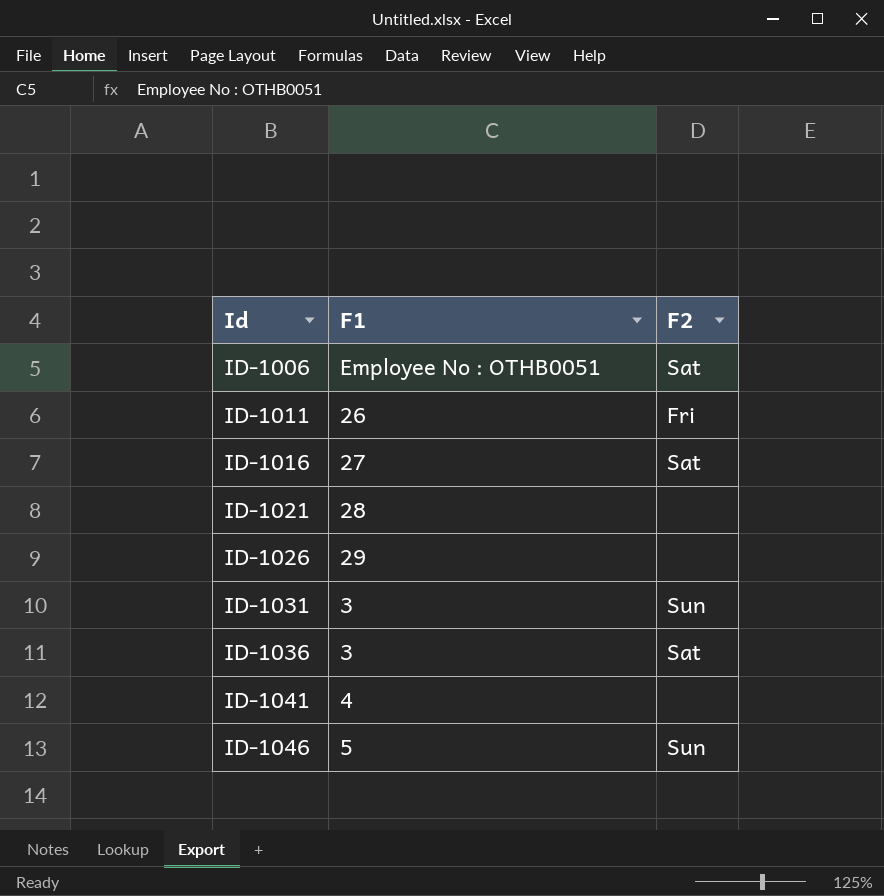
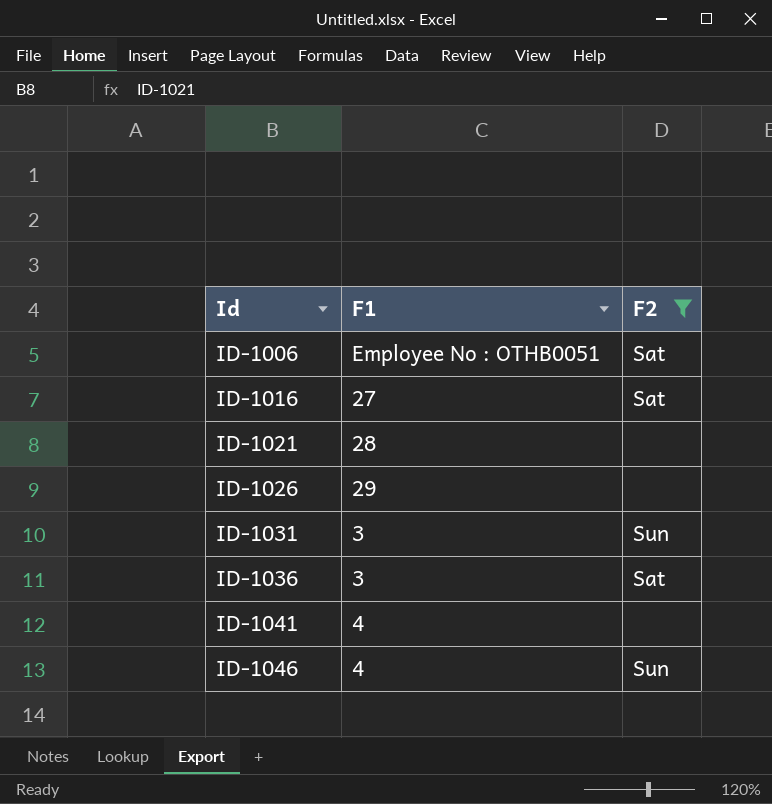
filter: none -> F2 != Fri
ID-1046 | F1: 5 -> 4

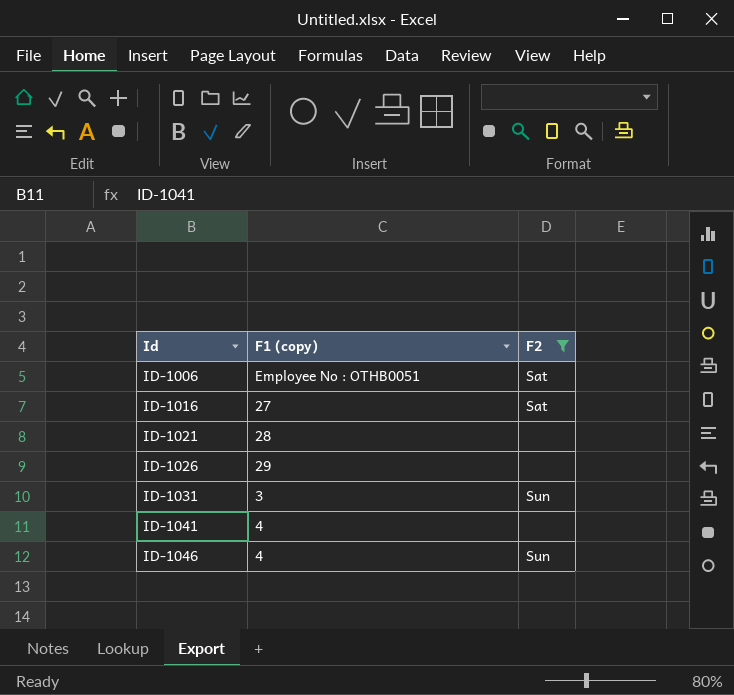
column name: F1 -> F1 (copy)
row ID-1036: 3 | Sat -> none

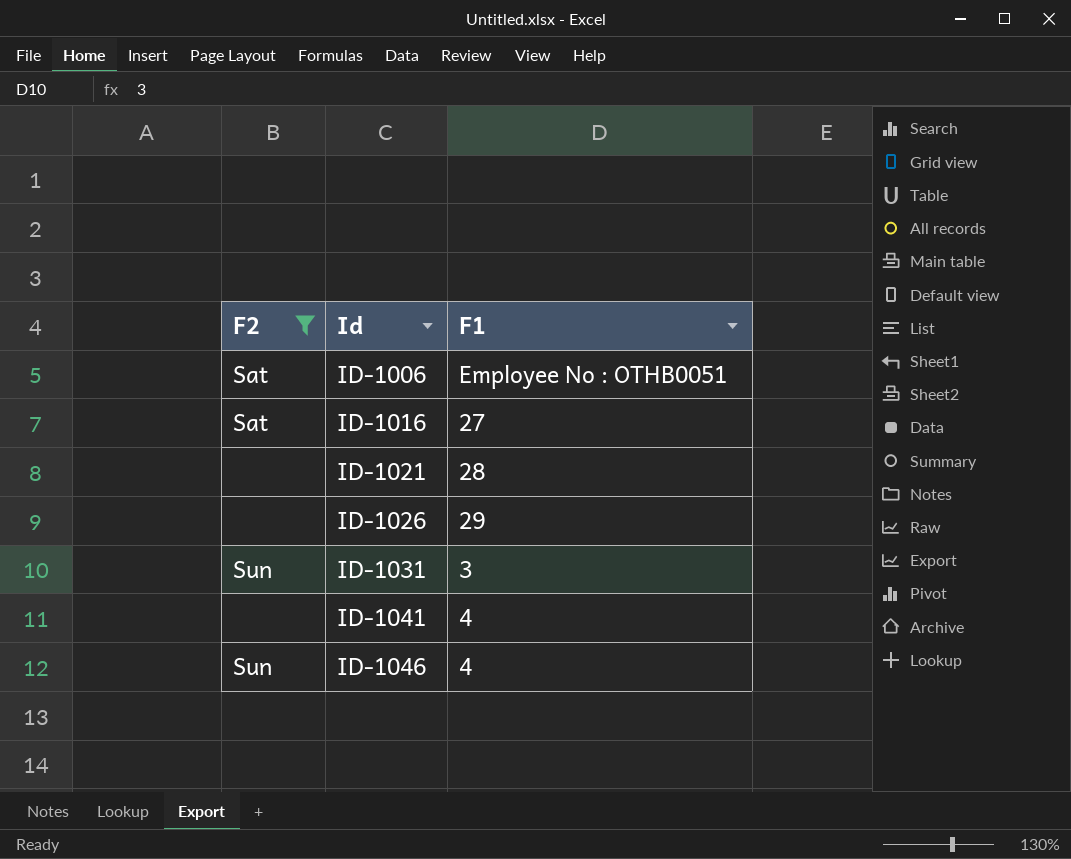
column F2 | position: 3 -> 1
column name: F1 (copy) -> F1

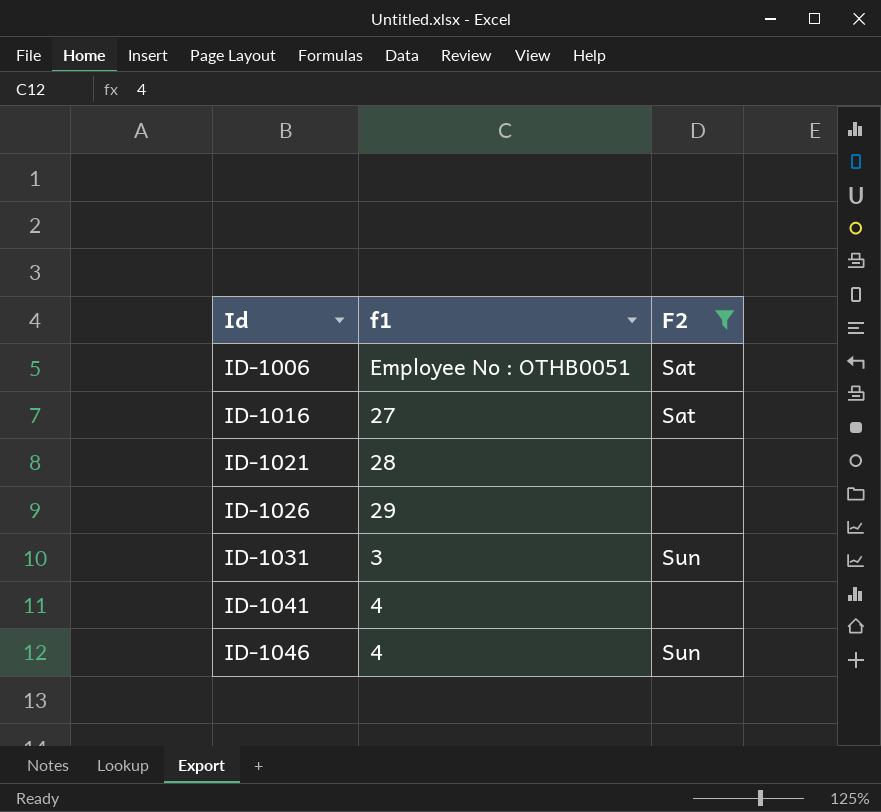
column name: F1 -> f1
column F2 | position: 1 -> 3

